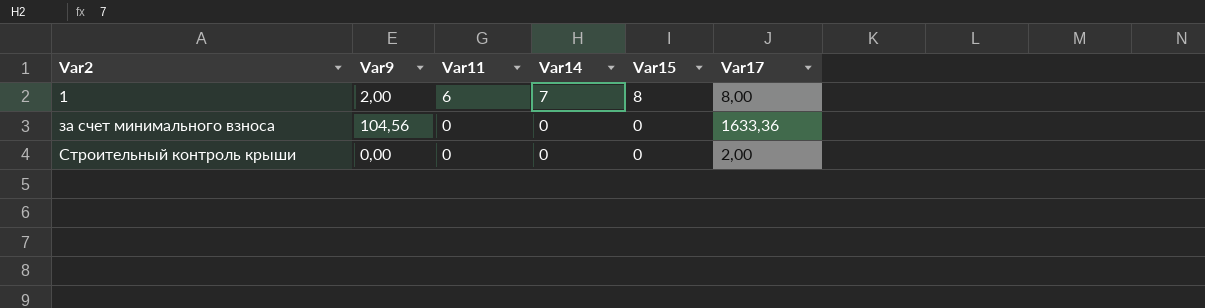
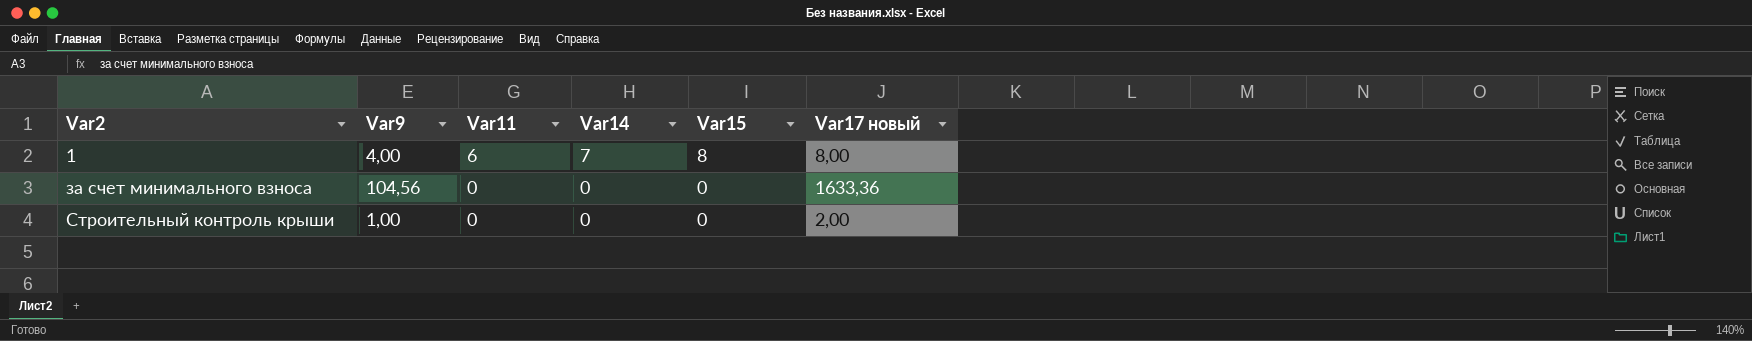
column name: Var17 -> Var17 новый
1 | Var9: 2,00 -> 4,00
Строительный контроль крыши | Var9: 0,00 -> 1,00

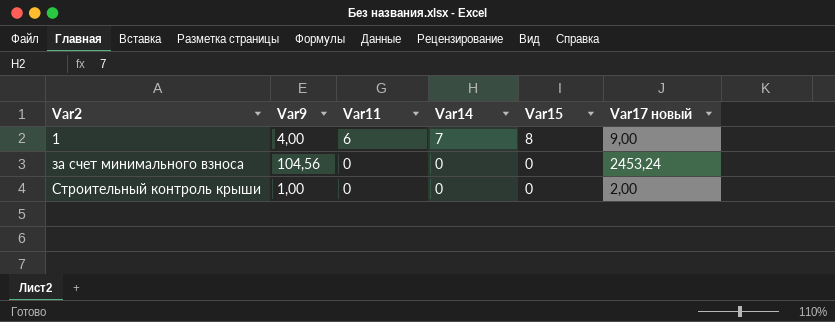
1 | Var17 новый: 8,00 -> 9,00
за счет минимального взноса | Var17 новый: 1633,36 -> 2453,24

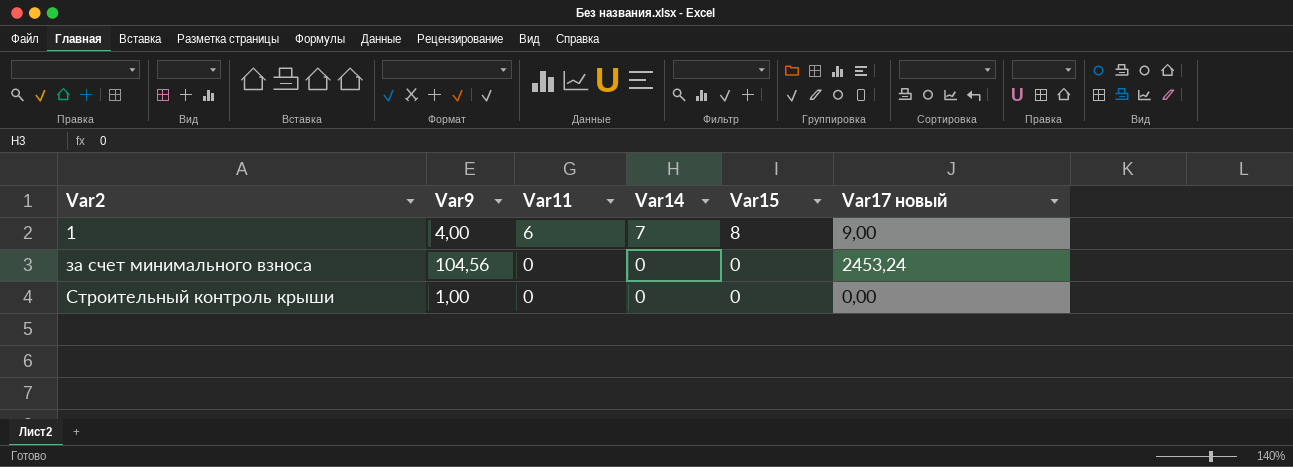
Строительный контроль крыши | Var17 новый: 2,00 -> 0,00

